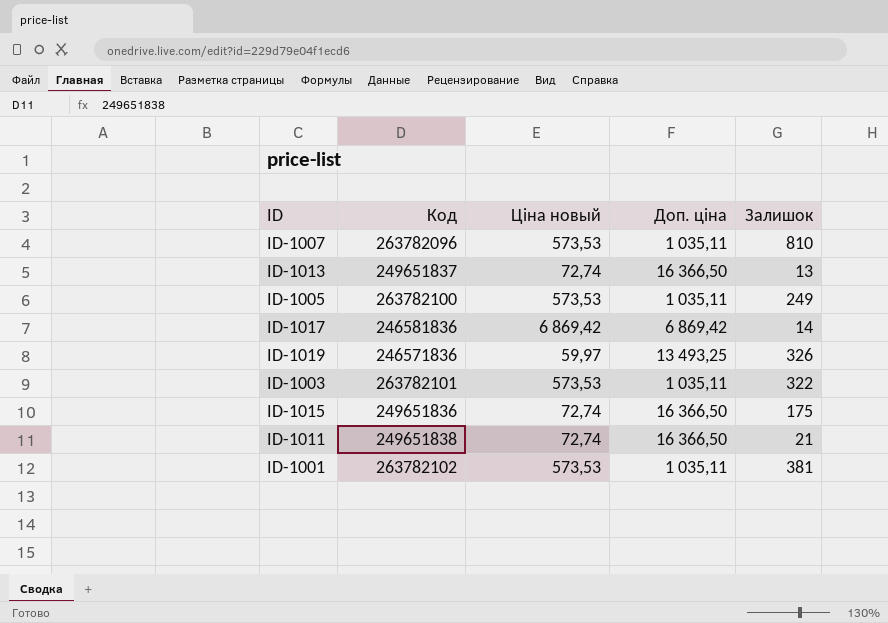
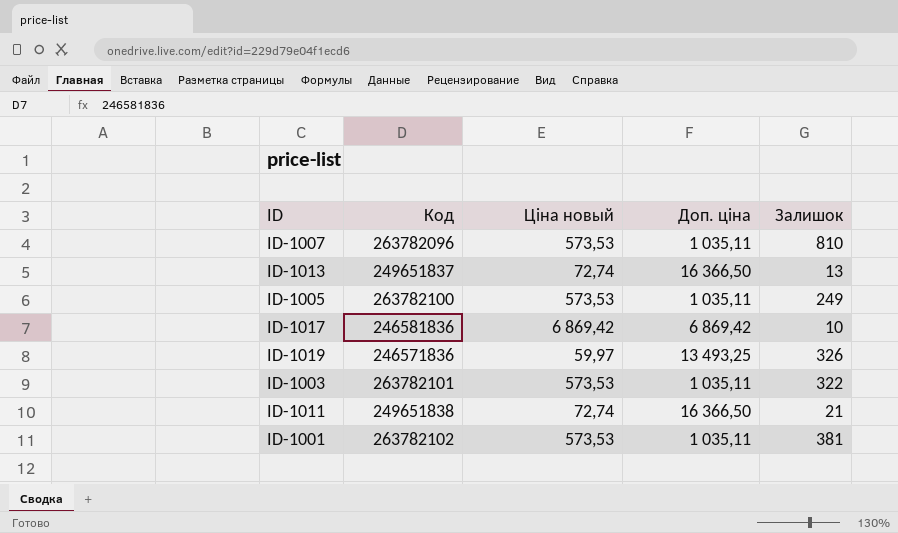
row ID-1015: 249651836 | 72,74 | 16 366,50 | 175 -> none
ID-1017 | Залишок: 14 -> 10

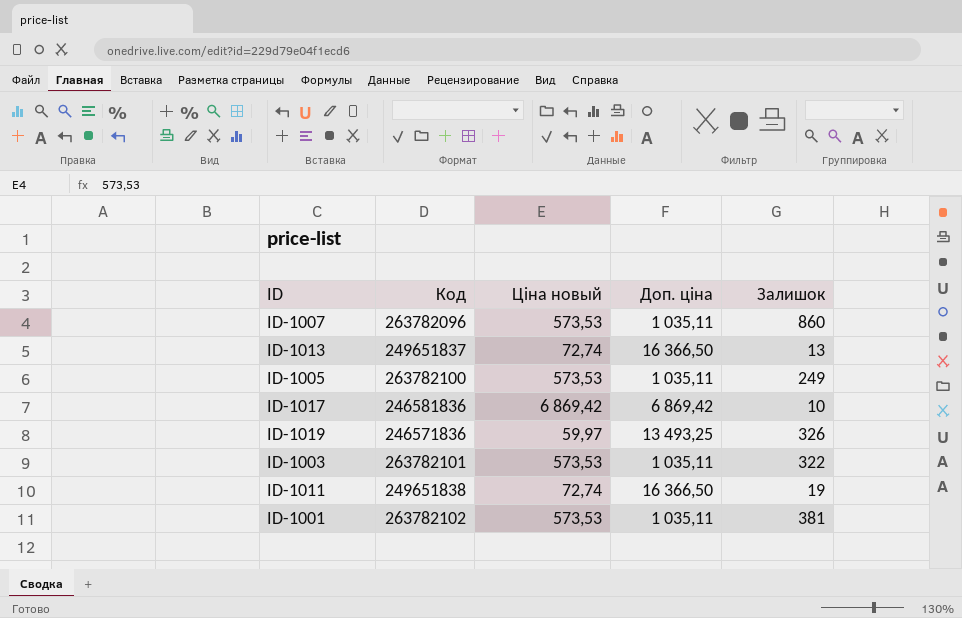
ID-1007 | Залишок: 810 -> 860
ID-1011 | Залишок: 21 -> 19

